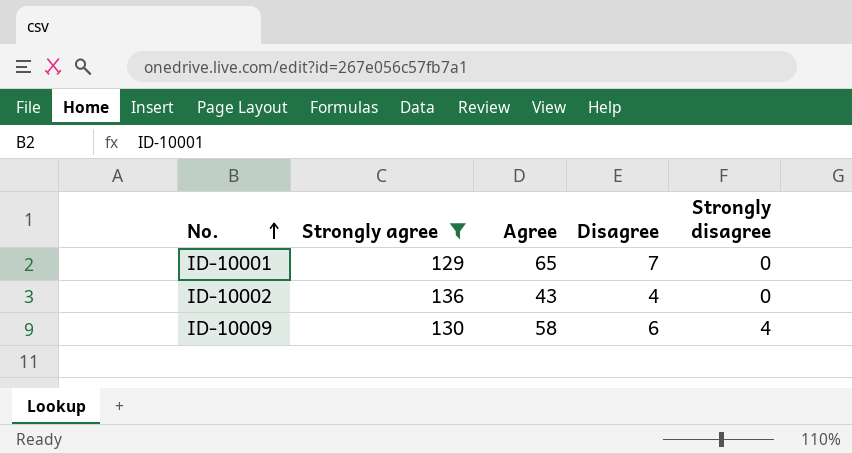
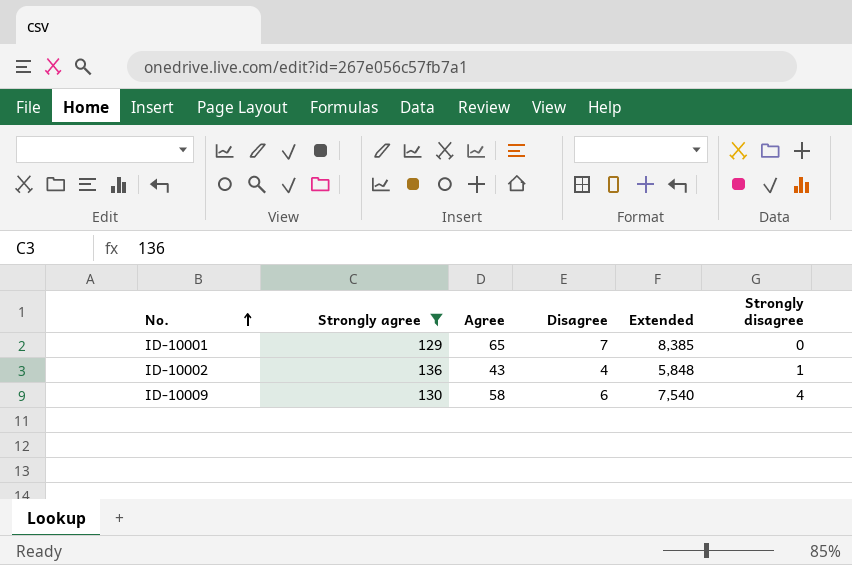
column Extended | formula: none -> [Strongly agree] * [Agree]
ID-10002 | Strongly disagree: 0 -> 1

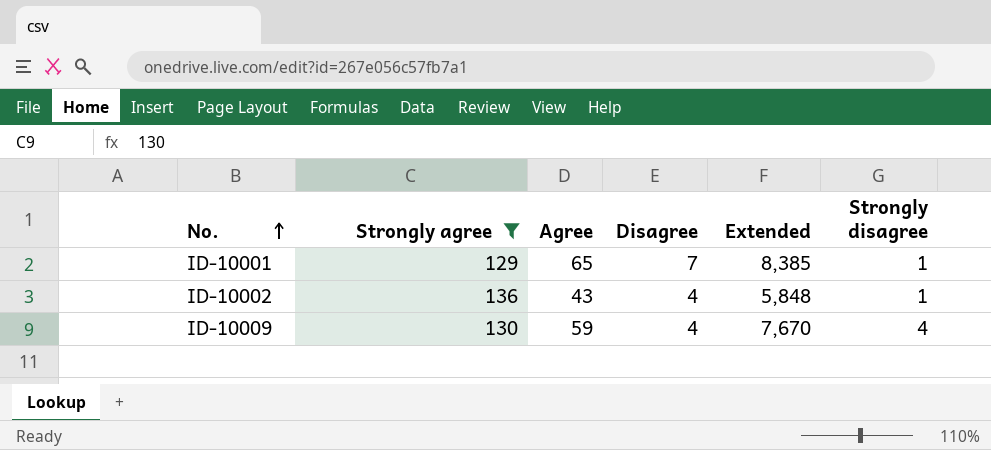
ID-10001 | Strongly disagree: 0 -> 1
ID-10009 | Agree: 58 -> 59
ID-10009 | Disagree: 6 -> 4
ID-10009 | Extended: 7,540 -> 7,670

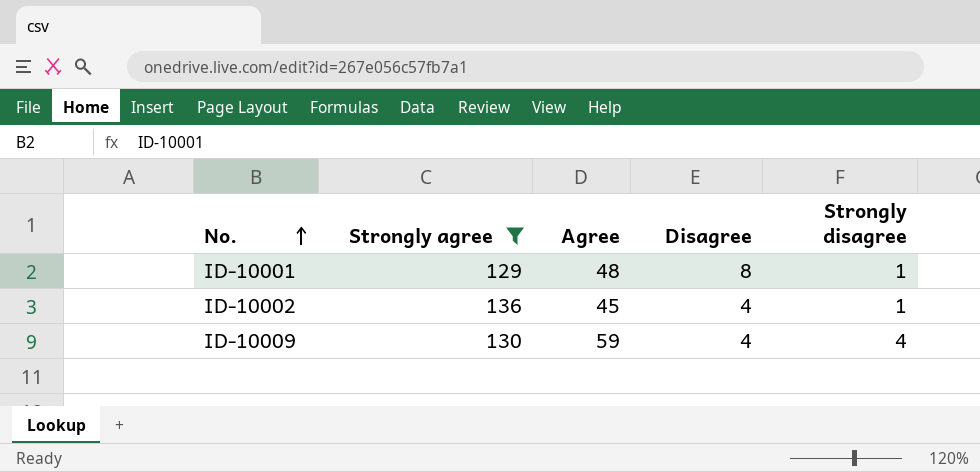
column Extended | formula: [Strongly agree] * [Agree] -> none
ID-10001 | Agree: 65 -> 48
ID-10001 | Disagree: 7 -> 8
ID-10002 | Agree: 43 -> 45

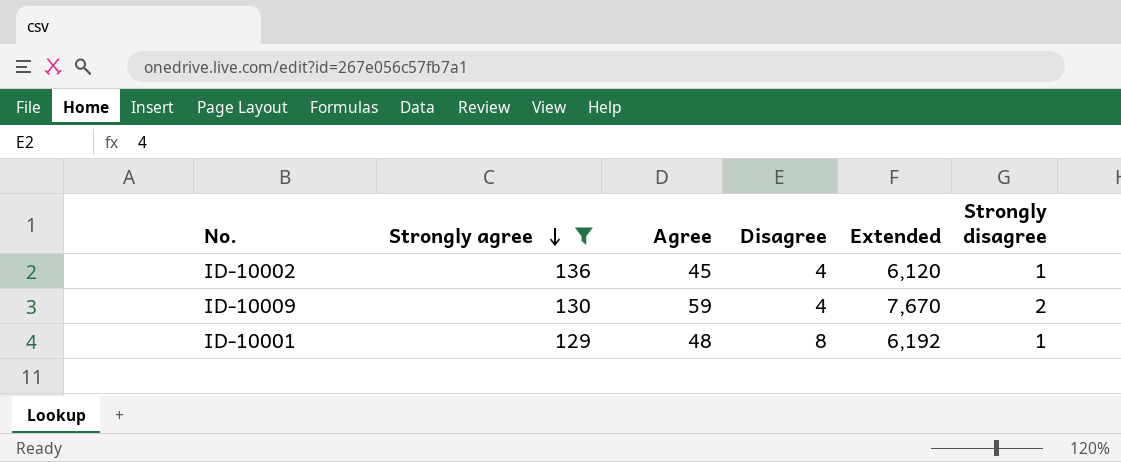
row order: No. ascending -> Strongly agree descending
column Extended | formula: none -> [Strongly agree] * [Agree]
ID-10009 | Strongly disagree: 4 -> 2

